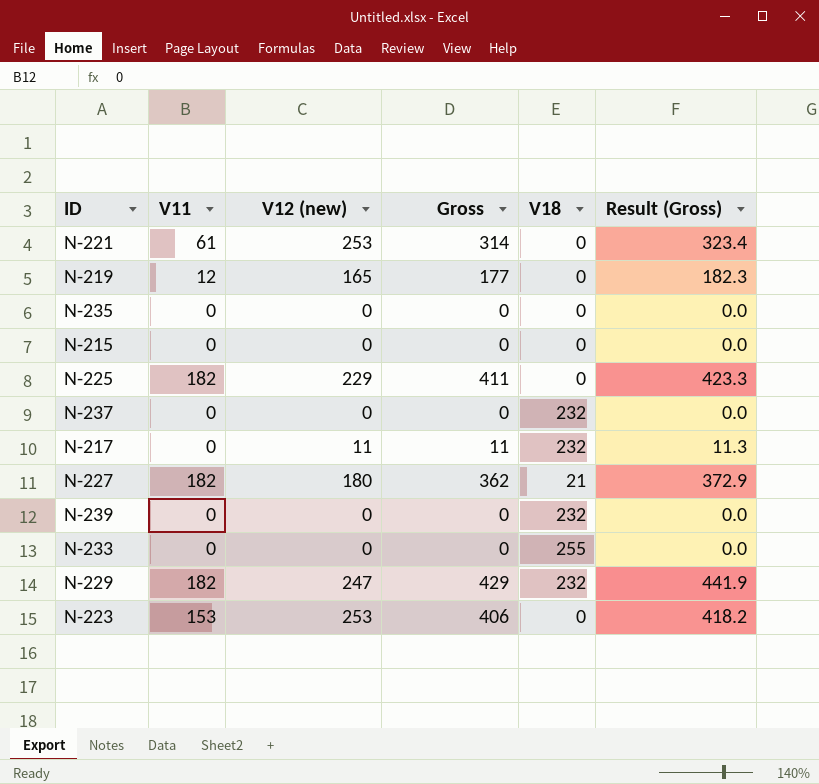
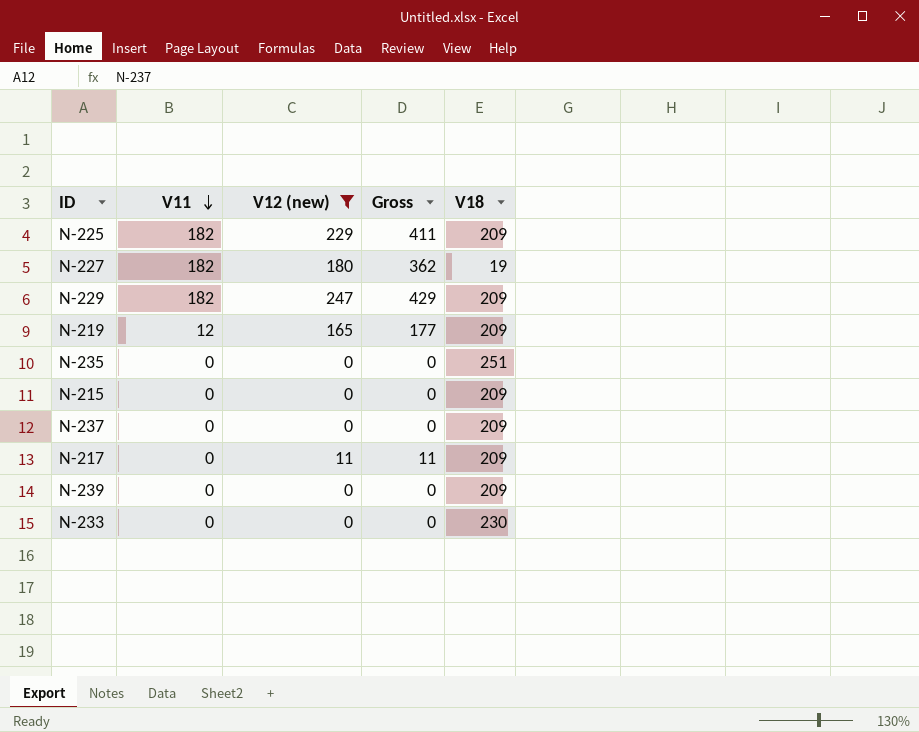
filter: none -> V12 (new) != 253
row order: none -> V11 descending
column Result (Gross) | formula: [Gross] * 1.03 -> none
N-225 | V18: 0 -> 209
N-227 | V18: 21 -> 19
N-229 | V18: 232 -> 209
N-219 | V18: 0 -> 209
N-235 | V18: 0 -> 251
N-215 | V18: 0 -> 209
N-237 | V18: 232 -> 209
N-217 | V18: 232 -> 209
N-239 | V18: 232 -> 209
N-233 | V18: 255 -> 230

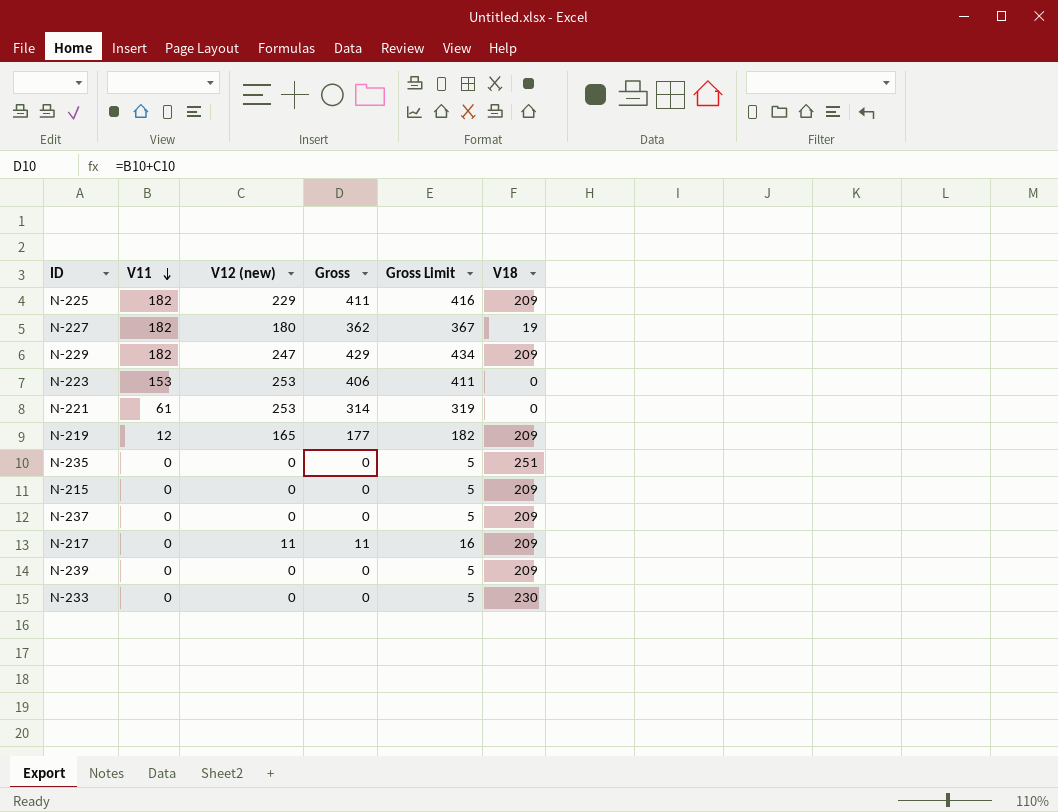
filter: V12 (new) != 253 -> none
column Gross Limit | formula: none -> [Gross] + 5

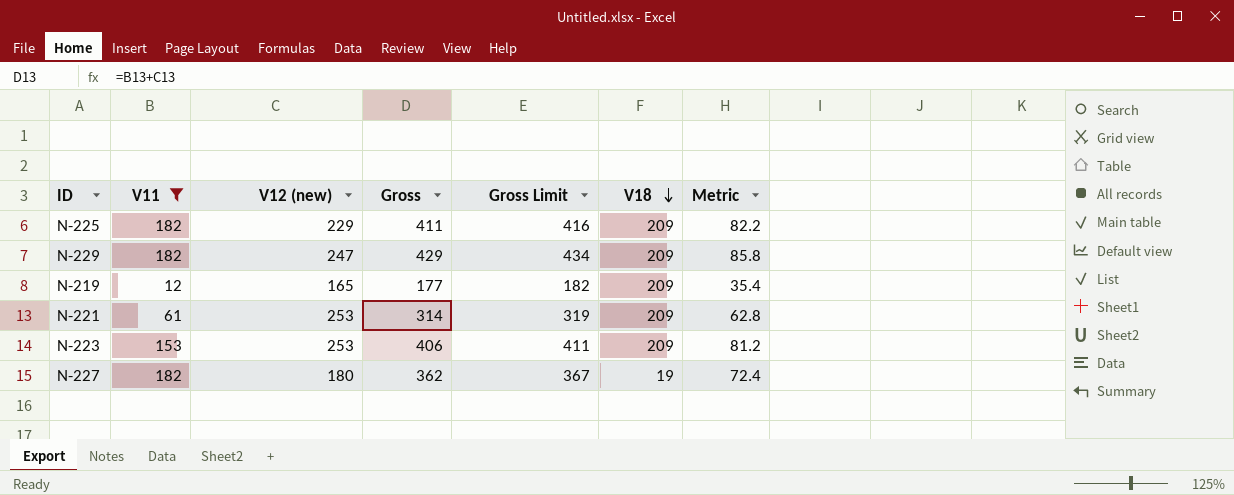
filter: none -> V11 != 0
row order: V11 descending -> V18 descending
column Metric | formula: none -> [Gross] * 0.2
N-221 | V18: 0 -> 209
N-223 | V18: 0 -> 209

